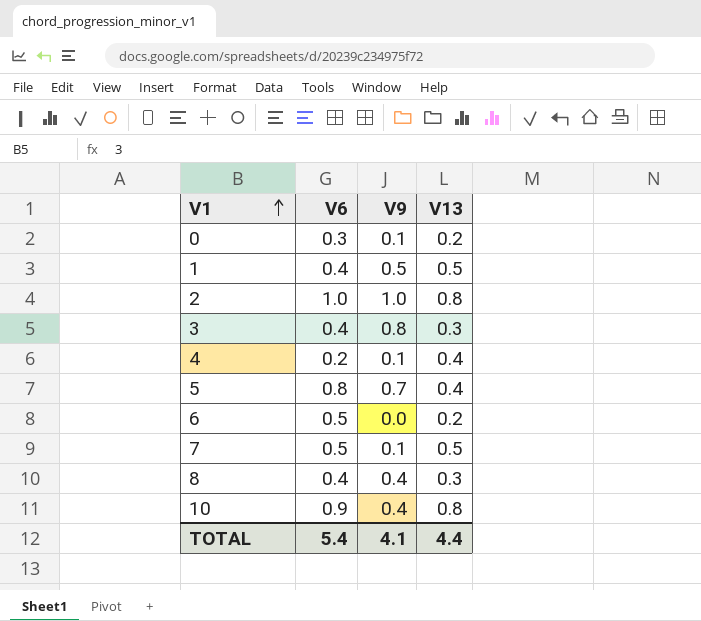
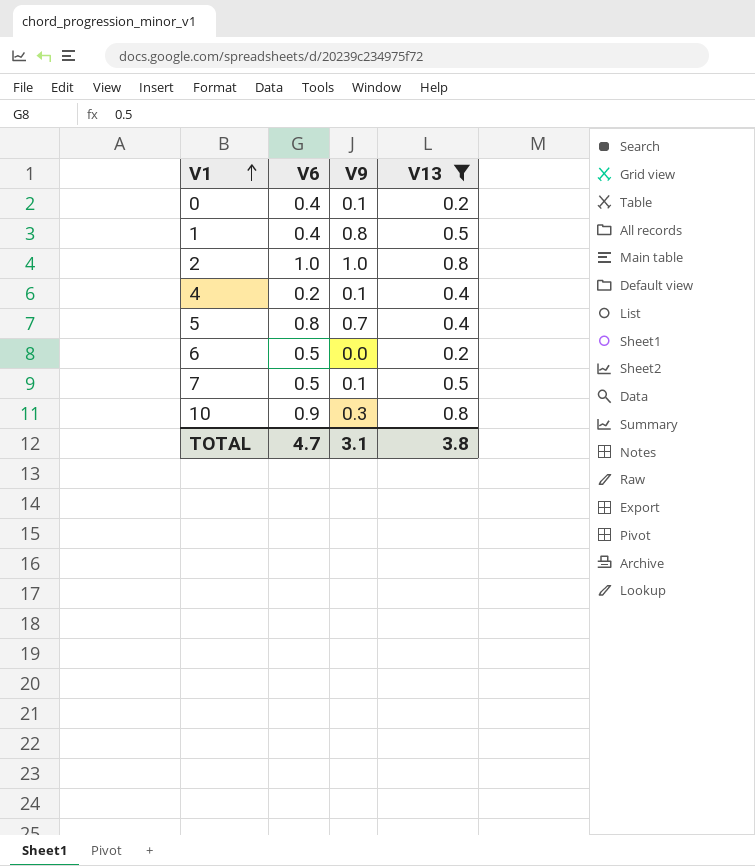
filter: none -> V13 != 0.3
0 | V6: 0.3 -> 0.4
1 | V9: 0.5 -> 0.8
10 | V9: 0.4 -> 0.3
TOTAL | V6: 5.4 -> 4.7
TOTAL | V9: 4.1 -> 3.1
TOTAL | V13: 4.4 -> 3.8

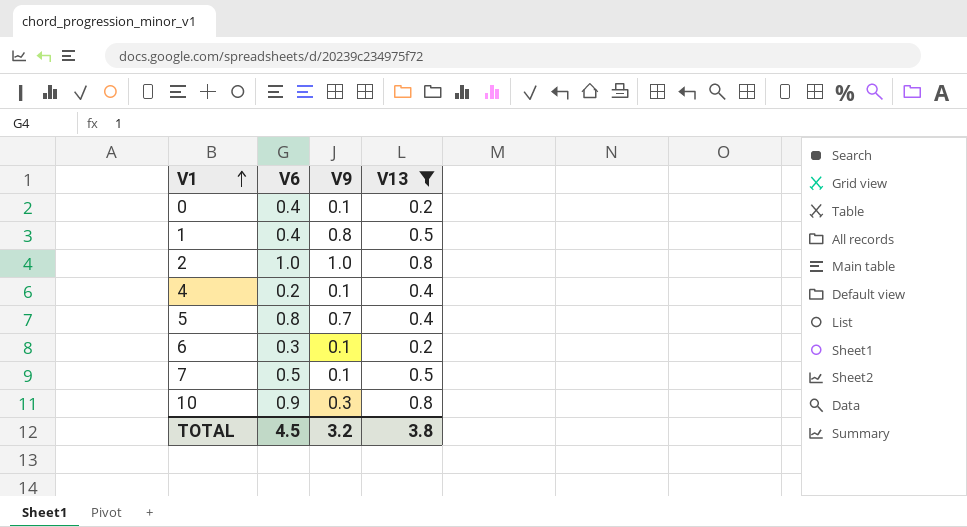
6 | V6: 0.5 -> 0.3
6 | V9: 0.0 -> 0.1
TOTAL | V6: 4.7 -> 4.5
TOTAL | V9: 3.1 -> 3.2

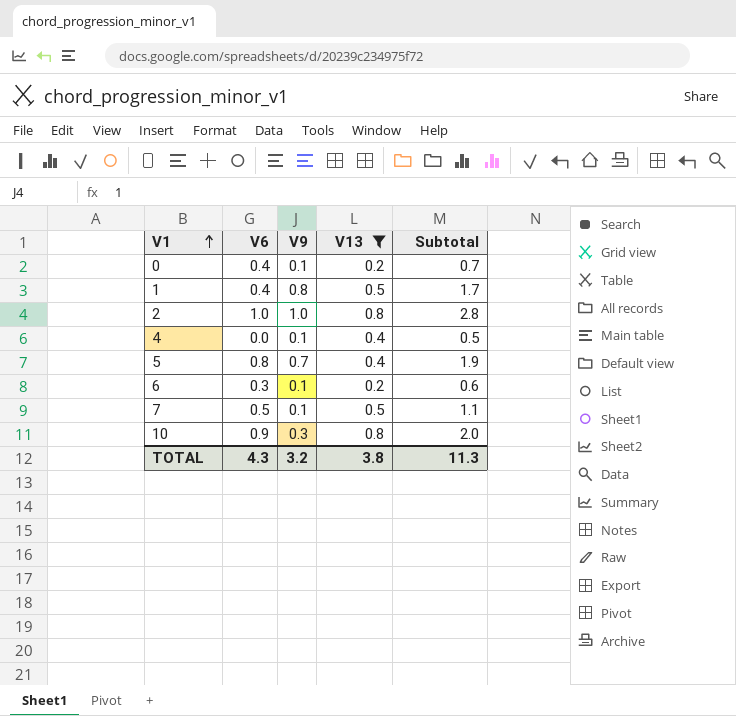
column Subtotal | formula: none -> [V6] + [V9] + [V13]
4 | V6: 0.2 -> 0.0
TOTAL | V6: 4.5 -> 4.3

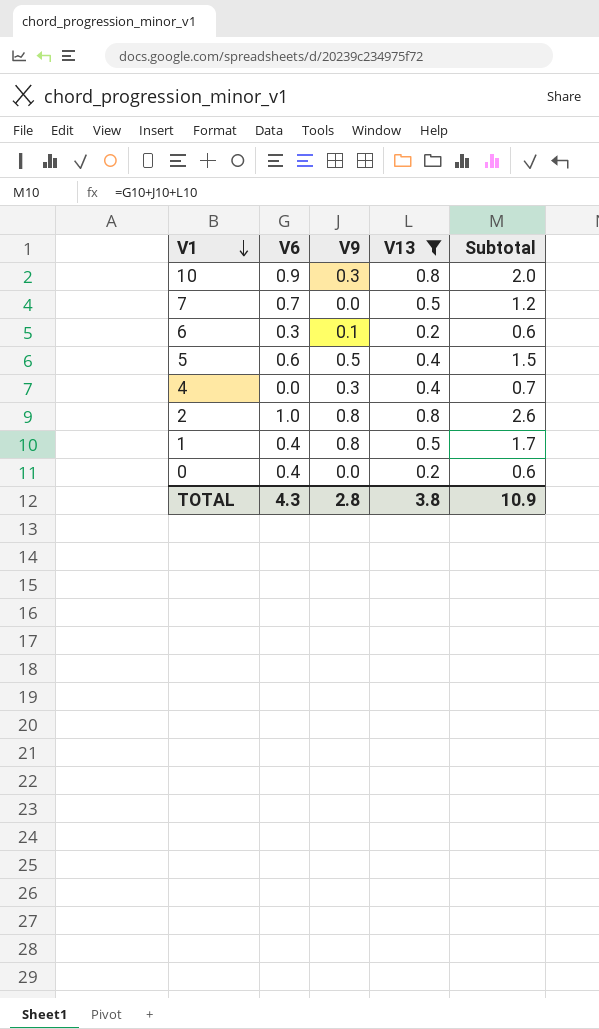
row order: V1 ascending -> V1 descending
7 | V6: 0.5 -> 0.7
7 | V9: 0.1 -> 0.0
7 | Subtotal: 1.1 -> 1.2
5 | V6: 0.8 -> 0.6
5 | V9: 0.7 -> 0.5
5 | Subtotal: 1.9 -> 1.5
4 | V9: 0.1 -> 0.3
4 | Subtotal: 0.5 -> 0.7
2 | V9: 1.0 -> 0.8
2 | Subtotal: 2.8 -> 2.6
0 | V9: 0.1 -> 0.0
0 | Subtotal: 0.7 -> 0.6
TOTAL | V9: 3.2 -> 2.8
TOTAL | Subtotal: 11.3 -> 10.9

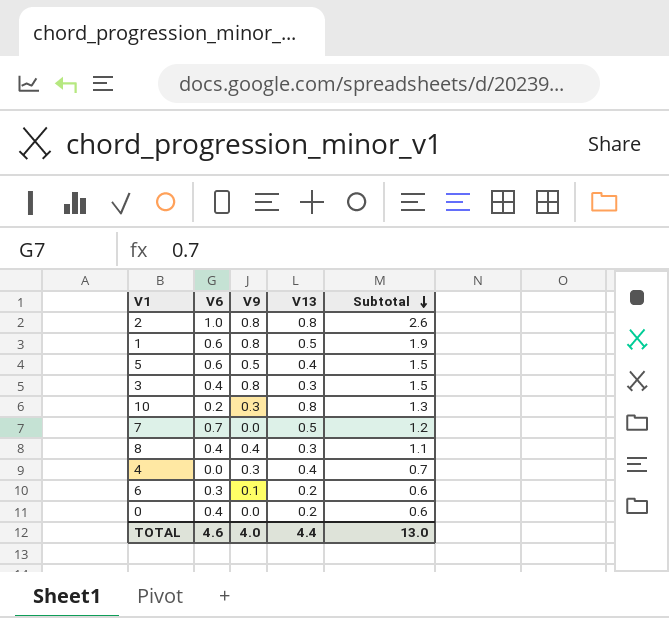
filter: V13 != 0.3 -> none
row order: V1 descending -> Subtotal descending
1 | V6: 0.4 -> 0.6
1 | Subtotal: 1.7 -> 1.9
10 | V6: 0.9 -> 0.2
10 | Subtotal: 2.0 -> 1.3
TOTAL | V6: 4.3 -> 4.6
TOTAL | V9: 2.8 -> 4.0
TOTAL | V13: 3.8 -> 4.4
TOTAL | Subtotal: 10.9 -> 13.0

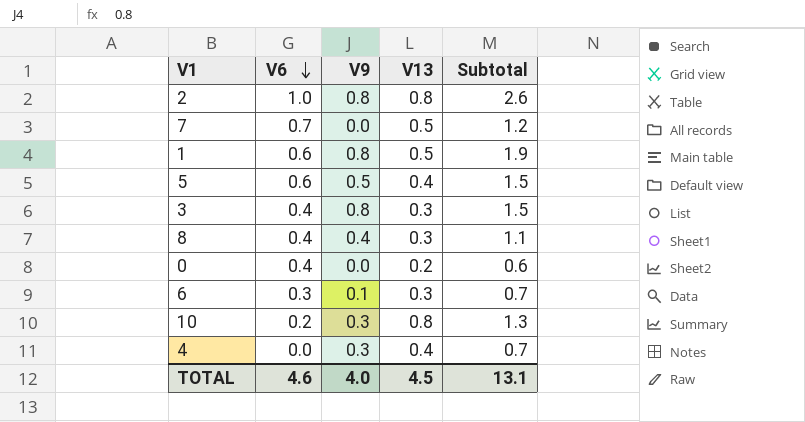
row order: Subtotal descending -> V6 descending
6 | V13: 0.2 -> 0.3
6 | Subtotal: 0.6 -> 0.7
TOTAL | V13: 4.4 -> 4.5
TOTAL | Subtotal: 13.0 -> 13.1

